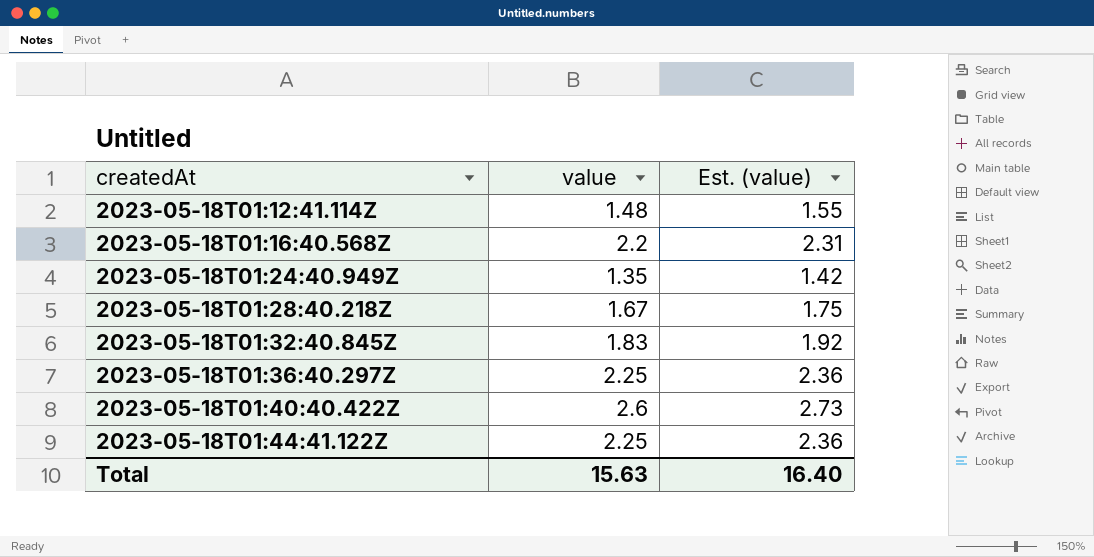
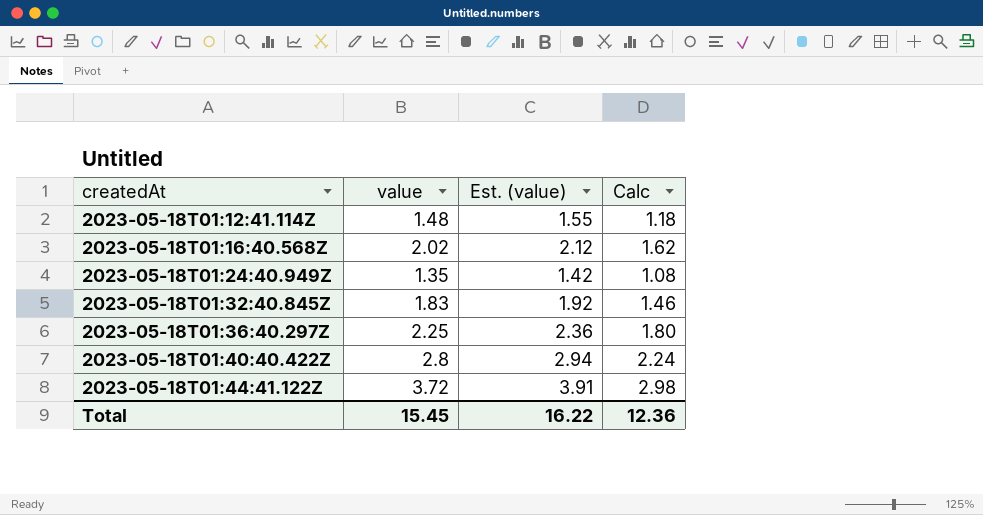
column Calc | formula: none -> [value] * 0.8
row 2023-05-18T01:28:40.218Z: 1.67 | 1.75 -> none
2023-05-18T01:16:40.568Z | value: 2.2 -> 2.02
2023-05-18T01:16:40.568Z | Est. (value): 2.31 -> 2.12
2023-05-18T01:40:40.422Z | value: 2.6 -> 2.8
2023-05-18T01:40:40.422Z | Est. (value): 2.73 -> 2.94
2023-05-18T01:44:41.122Z | value: 2.25 -> 3.72
2023-05-18T01:44:41.122Z | Est. (value): 2.36 -> 3.91
Total | value: 15.63 -> 15.45
Total | Est. (value): 16.40 -> 16.22

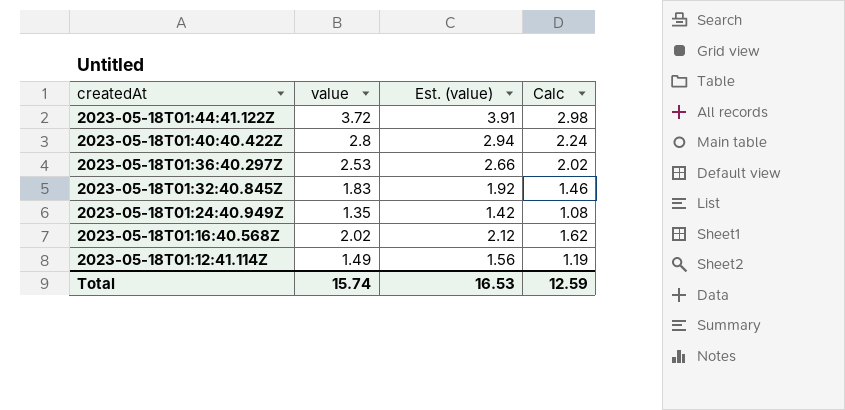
row order: createdAt ascending -> createdAt descending
2023-05-18T01:36:40.297Z | value: 2.25 -> 2.53
2023-05-18T01:36:40.297Z | Est. (value): 2.36 -> 2.66
2023-05-18T01:36:40.297Z | Calc: 1.80 -> 2.02
2023-05-18T01:12:41.114Z | value: 1.48 -> 1.49
2023-05-18T01:12:41.114Z | Est. (value): 1.55 -> 1.56
2023-05-18T01:12:41.114Z | Calc: 1.18 -> 1.19
Total | value: 15.45 -> 15.74
Total | Est. (value): 16.22 -> 16.53
Total | Calc: 12.36 -> 12.59

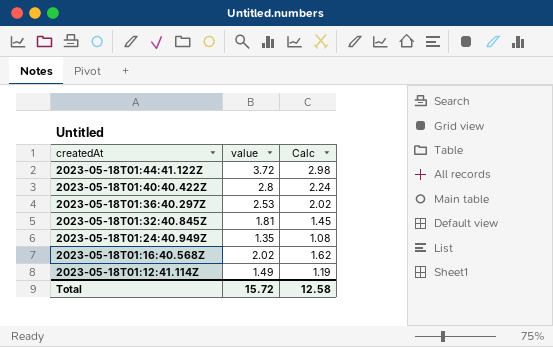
column Est. (value) | formula: [value] * 1.05 -> none
2023-05-18T01:32:40.845Z | value: 1.83 -> 1.81
2023-05-18T01:32:40.845Z | Calc: 1.46 -> 1.45
Total | value: 15.74 -> 15.72
Total | Calc: 12.59 -> 12.58

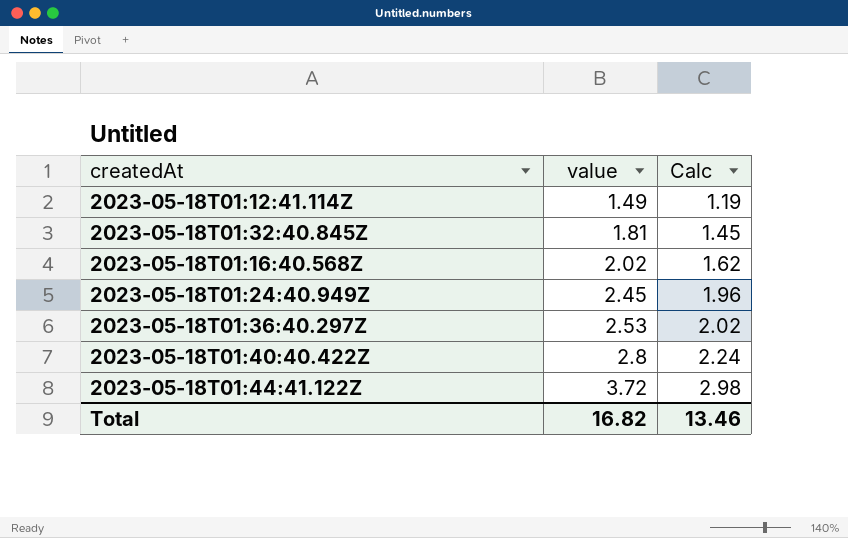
row order: createdAt descending -> value ascending
2023-05-18T01:24:40.949Z | value: 1.35 -> 2.45
2023-05-18T01:24:40.949Z | Calc: 1.08 -> 1.96
Total | value: 15.72 -> 16.82
Total | Calc: 12.58 -> 13.46

